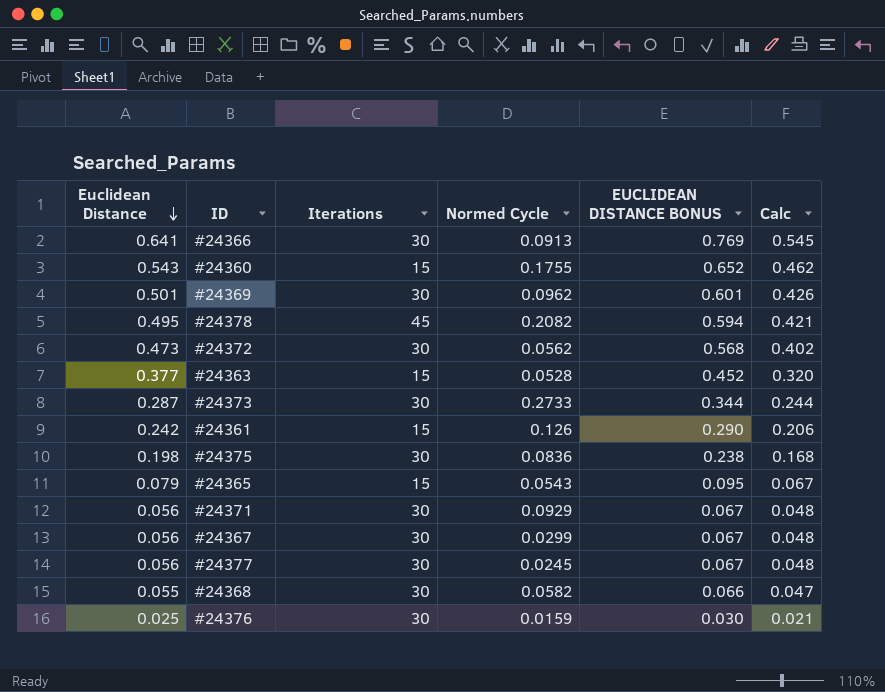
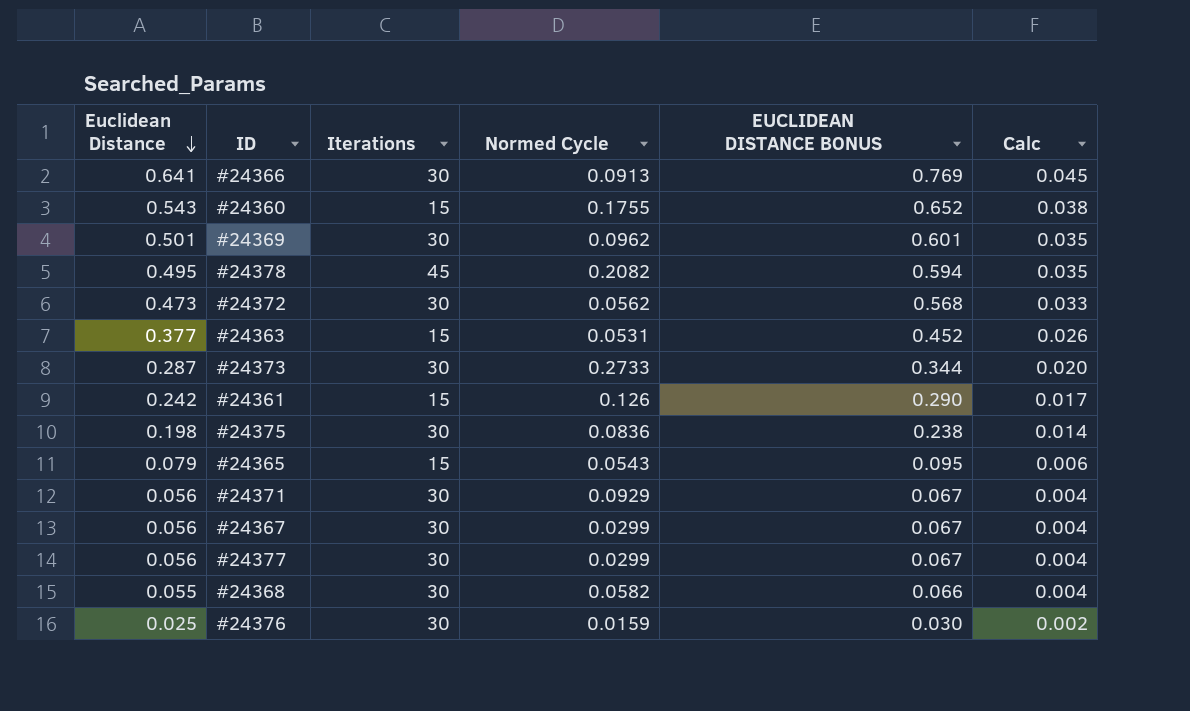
column Calc | formula: [Euclidean Distance] * 0.85 -> [Euclidean Distance] * 0.07
#24363 | Normed Cycle: 0.0528 -> 0.0531
#24377 | Normed Cycle: 0.0245 -> 0.0299

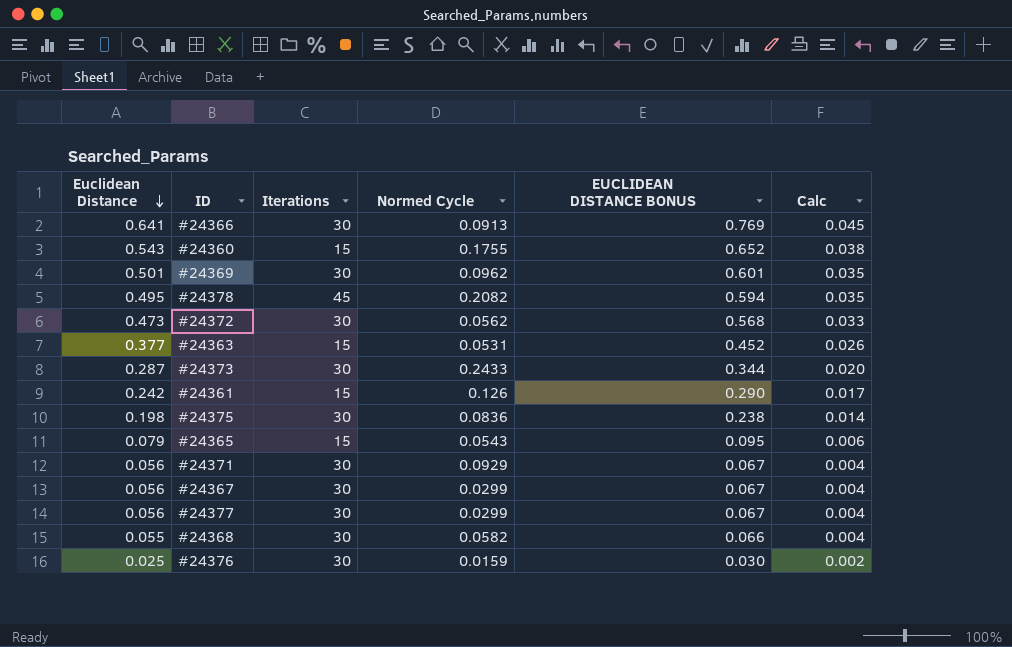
#24373 | Normed Cycle: 0.2733 -> 0.2433

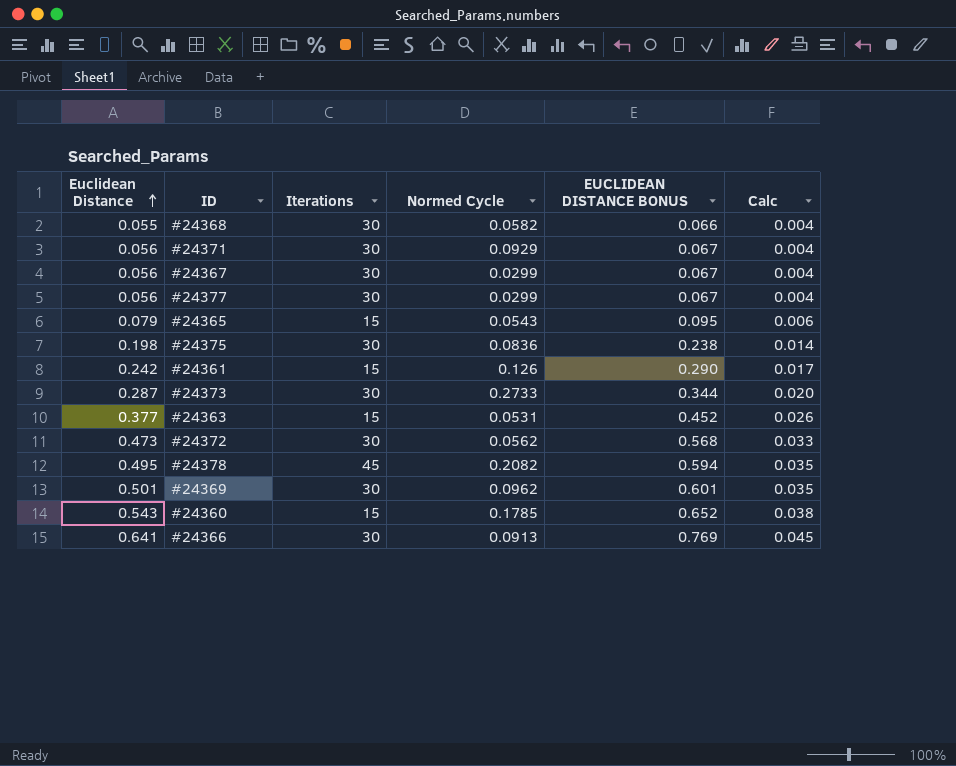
row order: Euclidean Distance descending -> Euclidean Distance ascending
row #24376: 0.025 | 30 | 0.0159 | 0.030 | 0.002 -> none
#24373 | Normed Cycle: 0.2433 -> 0.2733
#24360 | Normed Cycle: 0.1755 -> 0.1785

